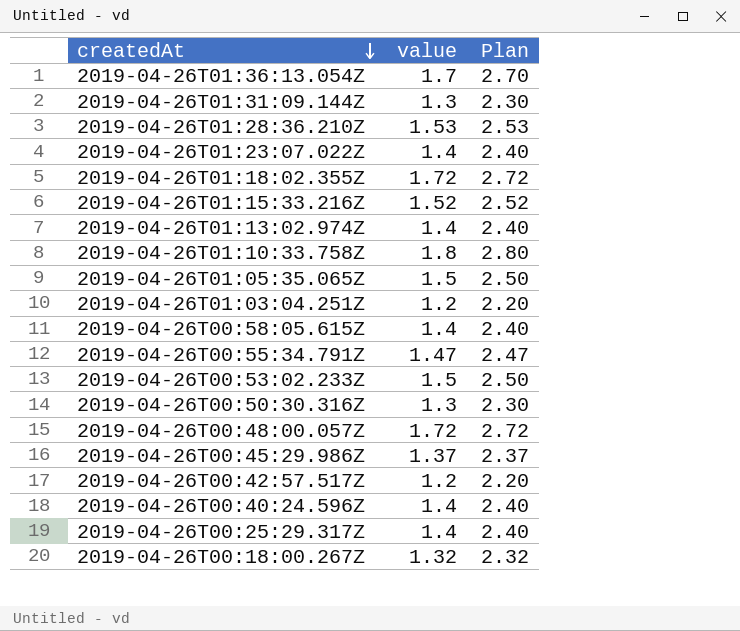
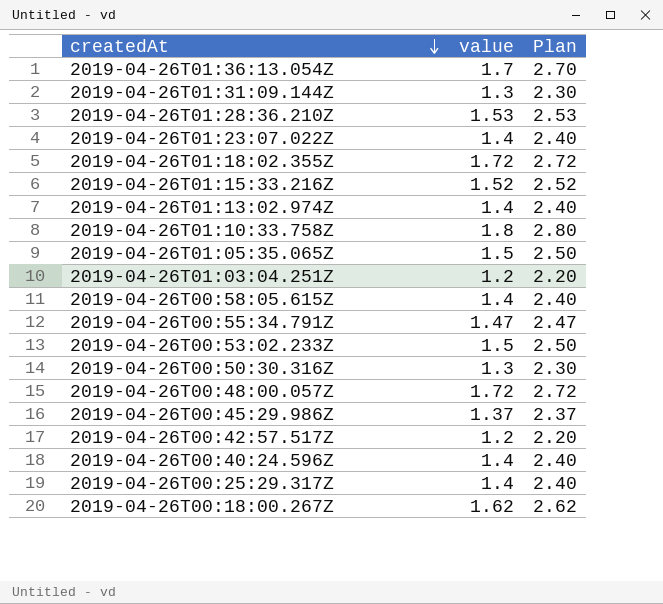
2019-04-26T00:18:00.267Z | value: 1.32 -> 1.62
2019-04-26T00:18:00.267Z | Plan: 2.32 -> 2.62

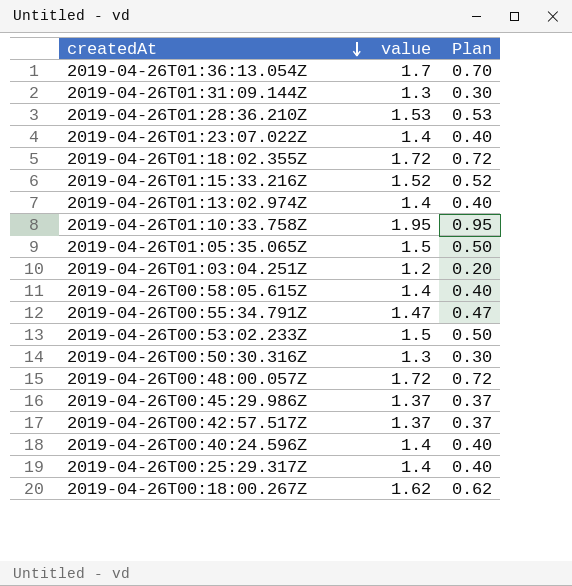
column Plan | formula: [value] + 1 -> [value] - 1
2019-04-26T01:10:33.758Z | value: 1.8 -> 1.95
2019-04-26T00:42:57.517Z | value: 1.2 -> 1.37

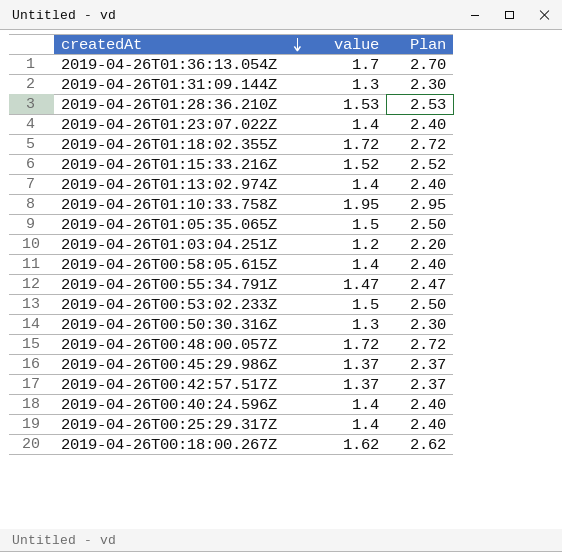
column Plan | formula: [value] - 1 -> [value] + 1

